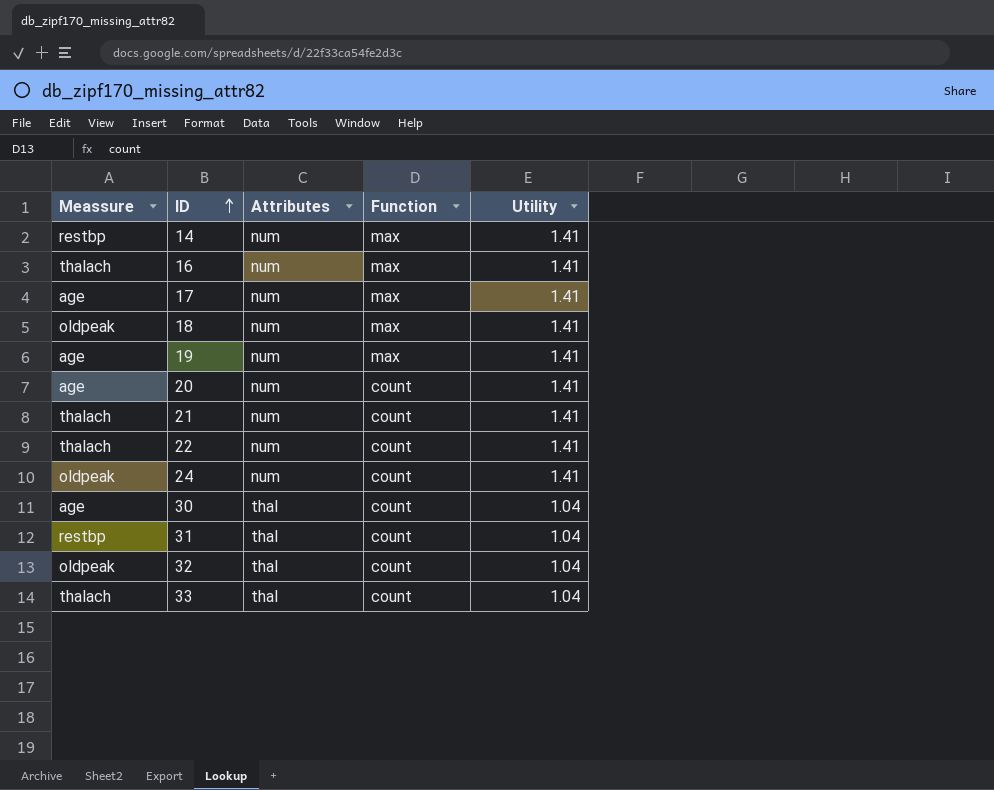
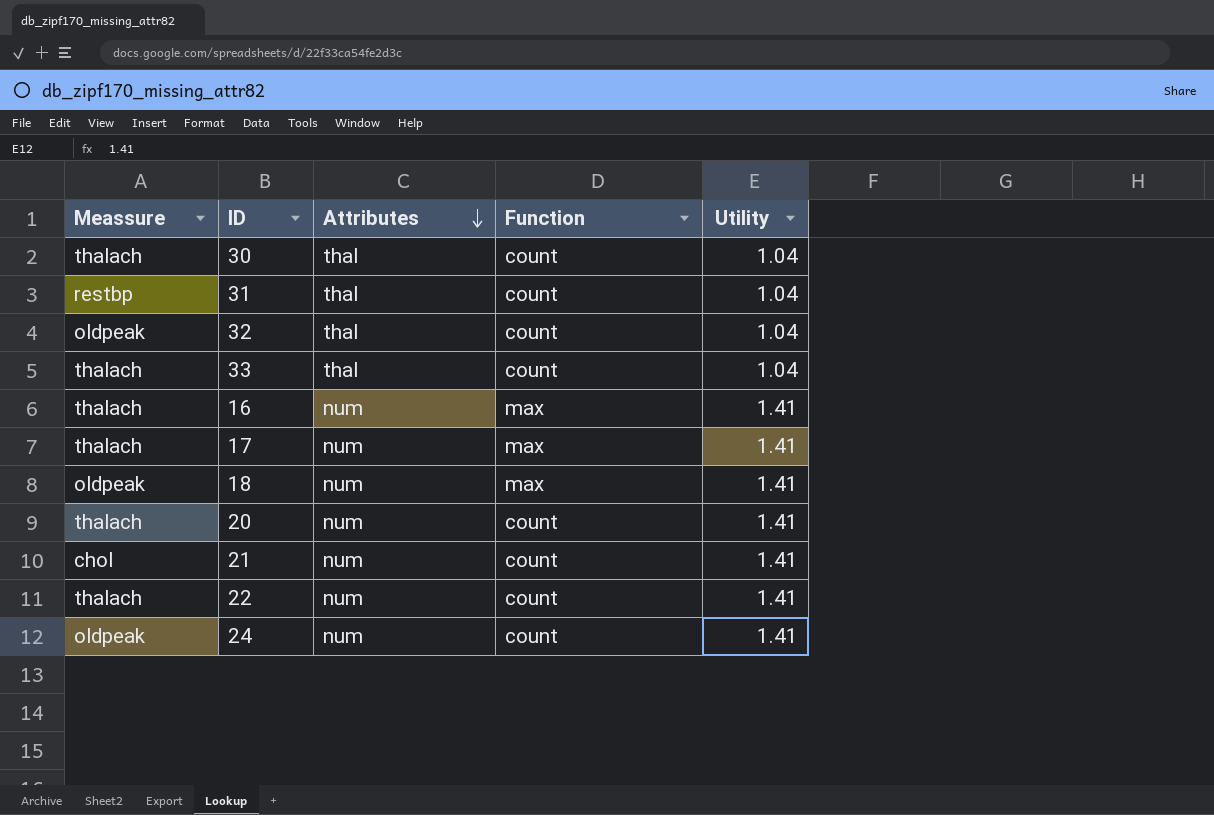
row order: ID ascending -> Attributes descending
row 14: restbp | num | max | 1.41 -> none
row 19: age | num | max | 1.41 -> none
30 | Meassure: age -> thalach
17 | Meassure: age -> thalach
20 | Meassure: age -> thalach
21 | Meassure: thalach -> chol

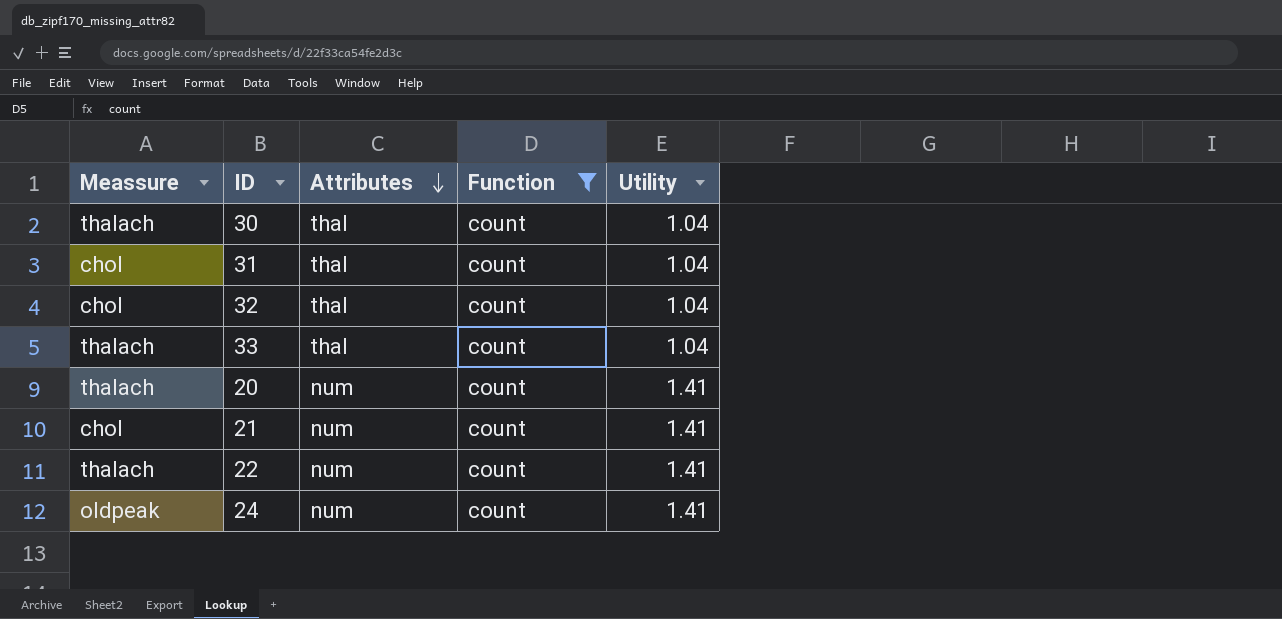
filter: none -> Function = count
31 | Meassure: restbp -> chol
32 | Meassure: oldpeak -> chol

